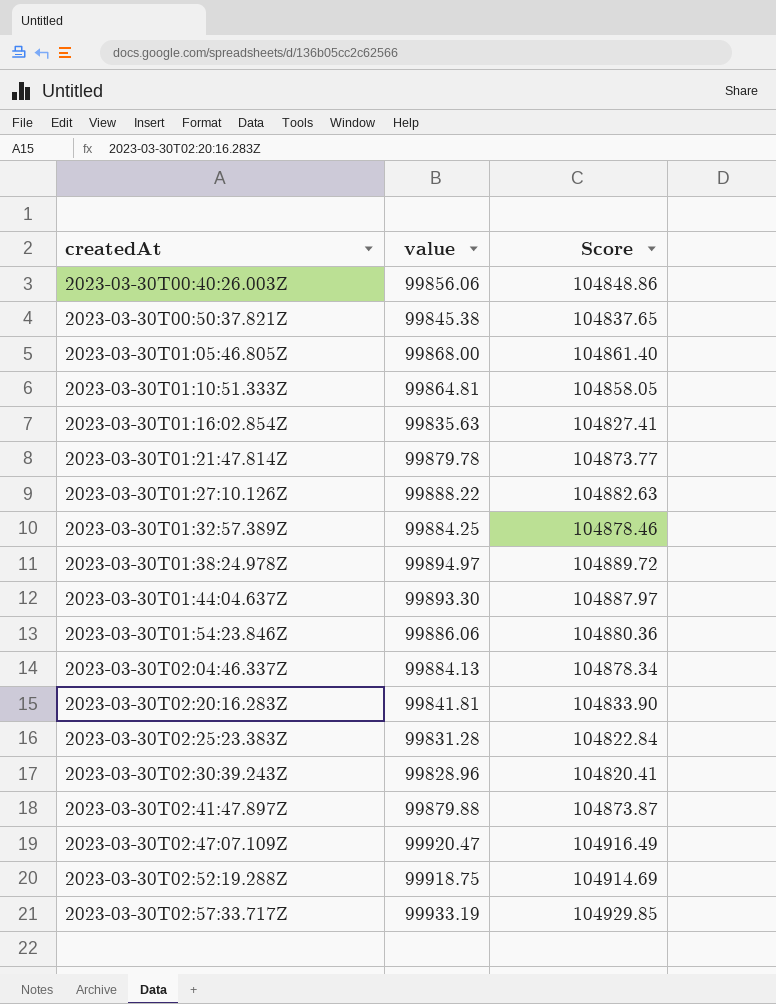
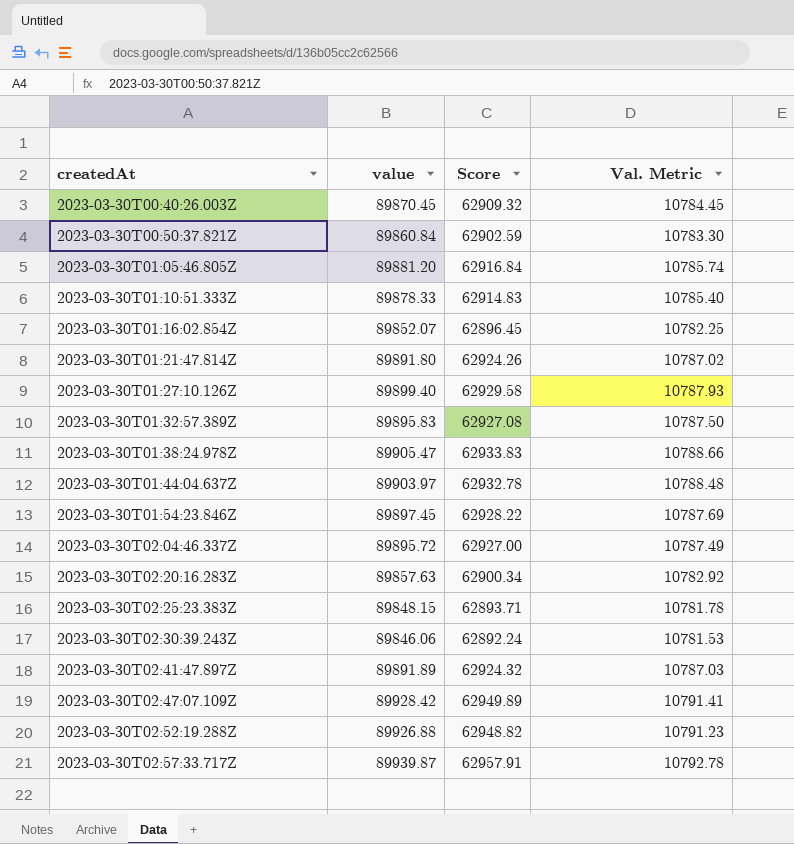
column Score | formula: [value] * 1.05 -> [value] * 0.7
column Val. Metric | formula: none -> [value] * 0.12
2023-03-30T00:40:26.003Z | value: 99856.06 -> 89870.45
2023-03-30T00:50:37.821Z | value: 99845.38 -> 89860.84
2023-03-30T01:05:46.805Z | value: 99868.00 -> 89881.20
2023-03-30T01:10:51.333Z | value: 99864.81 -> 89878.33
2023-03-30T01:16:02.854Z | value: 99835.63 -> 89852.07
2023-03-30T01:21:47.814Z | value: 99879.78 -> 89891.80
2023-03-30T01:27:10.126Z | value: 99888.22 -> 89899.40
2023-03-30T01:32:57.389Z | value: 99884.25 -> 89895.83
2023-03-30T01:38:24.978Z | value: 99894.97 -> 89905.47
2023-03-30T01:44:04.637Z | value: 99893.30 -> 89903.97
2023-03-30T01:54:23.846Z | value: 99886.06 -> 89897.45
2023-03-30T02:04:46.337Z | value: 99884.13 -> 89895.72
2023-03-30T02:20:16.283Z | value: 99841.81 -> 89857.63
2023-03-30T02:25:23.383Z | value: 99831.28 -> 89848.15
2023-03-30T02:30:39.243Z | value: 99828.96 -> 89846.06
2023-03-30T02:41:47.897Z | value: 99879.88 -> 89891.89
2023-03-30T02:47:07.109Z | value: 99920.47 -> 89928.42
2023-03-30T02:52:19.288Z | value: 99918.75 -> 89926.88
2023-03-30T02:57:33.717Z | value: 99933.19 -> 89939.87

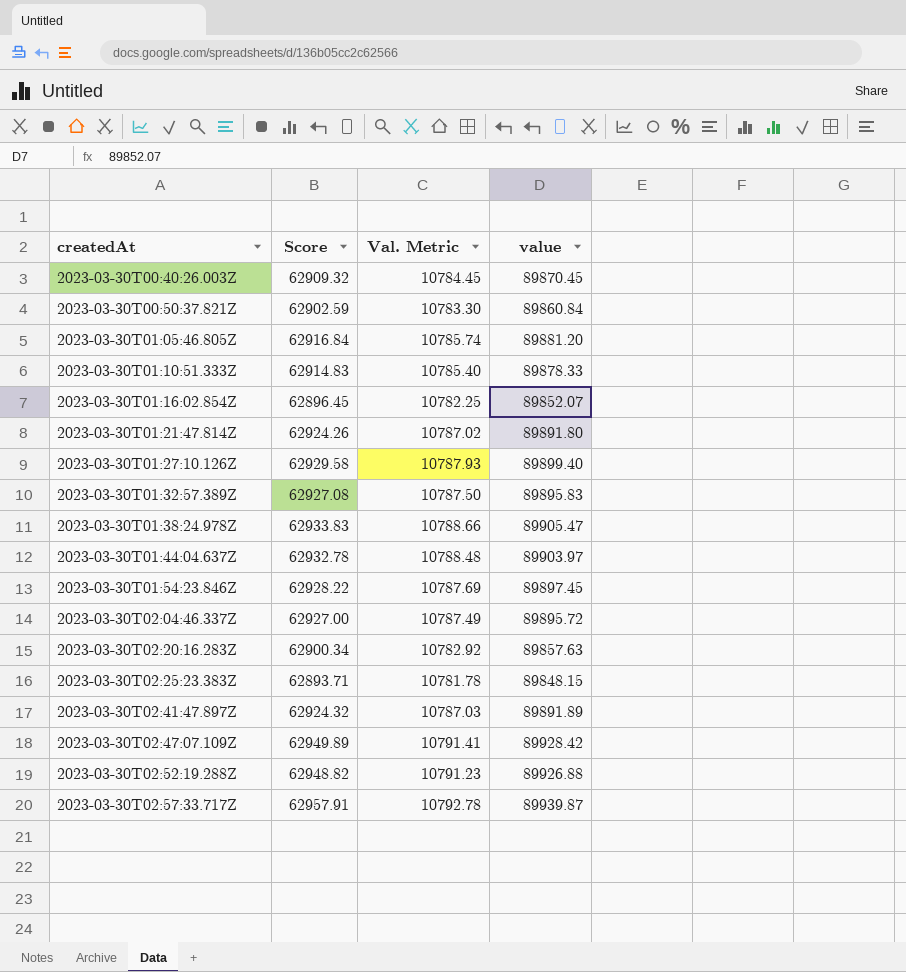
column value | position: 2 -> 4
row 2023-03-30T02:30:39.243Z: 89846.06 | 62892.24 | 10781.53 -> none

